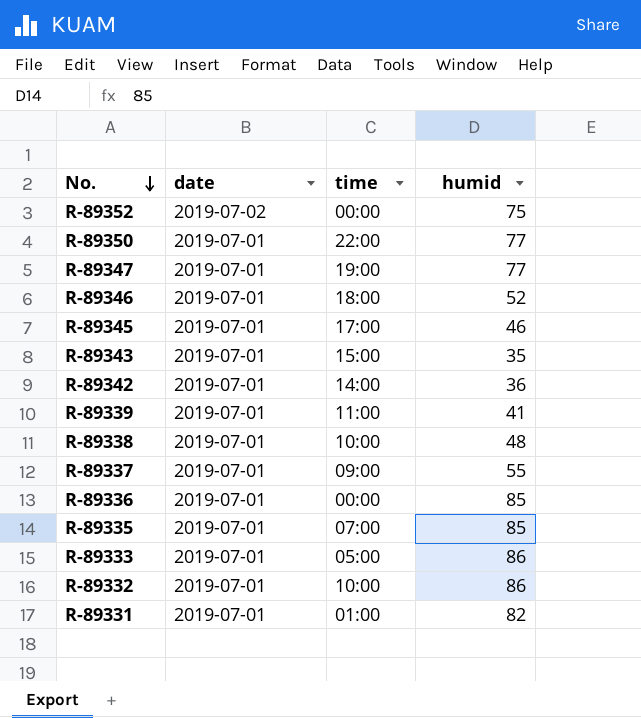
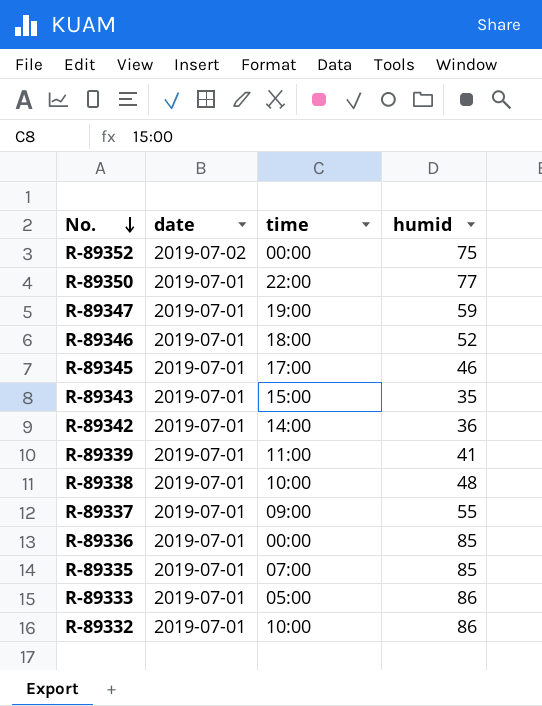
row R-89331: 2019-07-01 | 01:00 | 82 -> none
R-89347 | humid: 77 -> 59

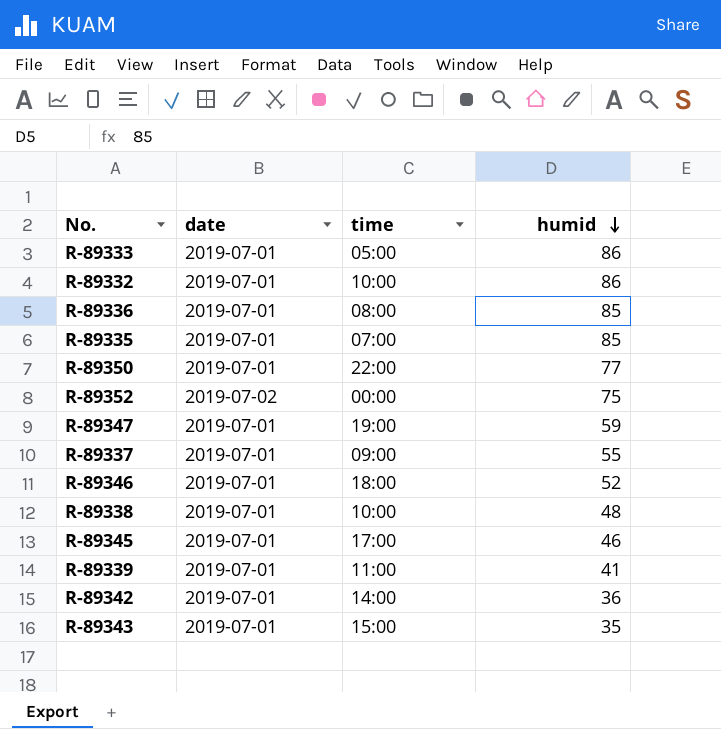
row order: No. descending -> humid descending
R-89336 | time: 00:00 -> 08:00

